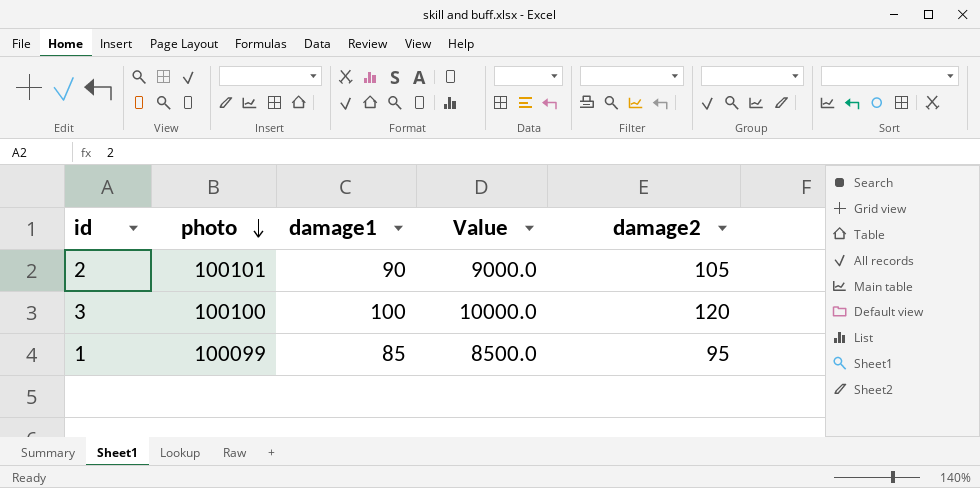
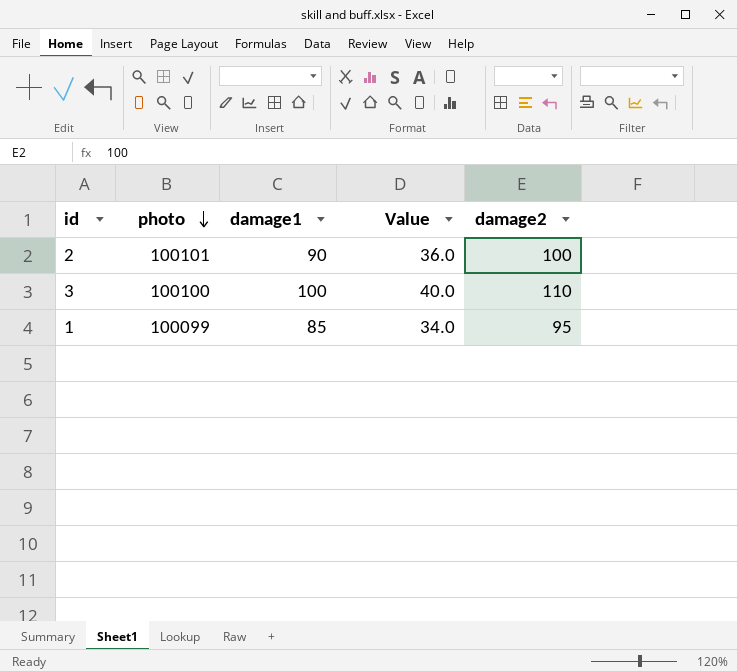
column Value | formula: [damage1] * 100 -> [damage1] * 0.4
2 | damage2: 105 -> 100
3 | damage2: 120 -> 110

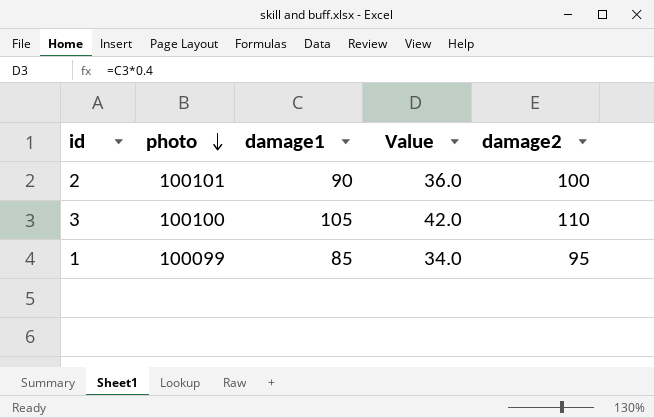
3 | damage1: 100 -> 105
3 | Value: 40.0 -> 42.0

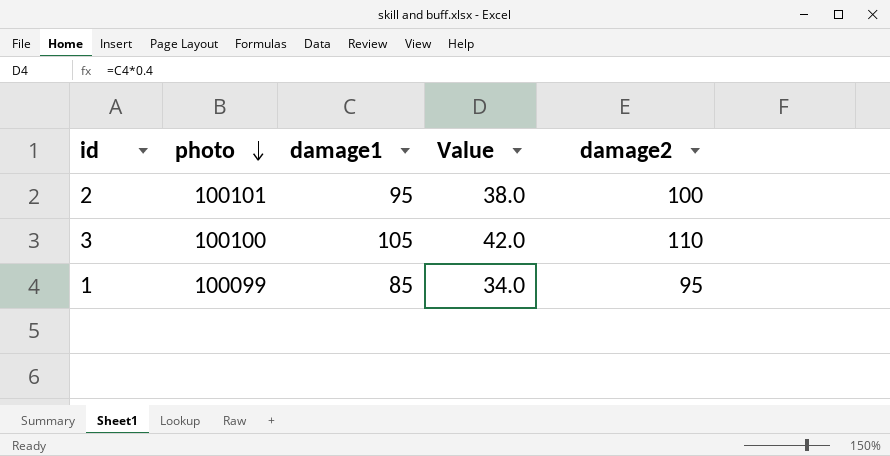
2 | damage1: 90 -> 95
2 | Value: 36.0 -> 38.0

